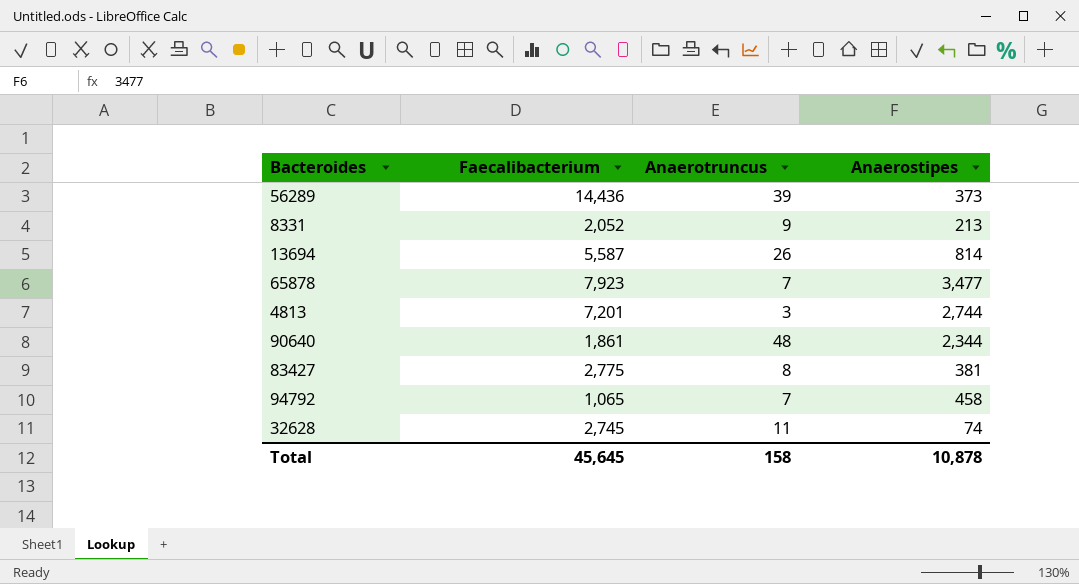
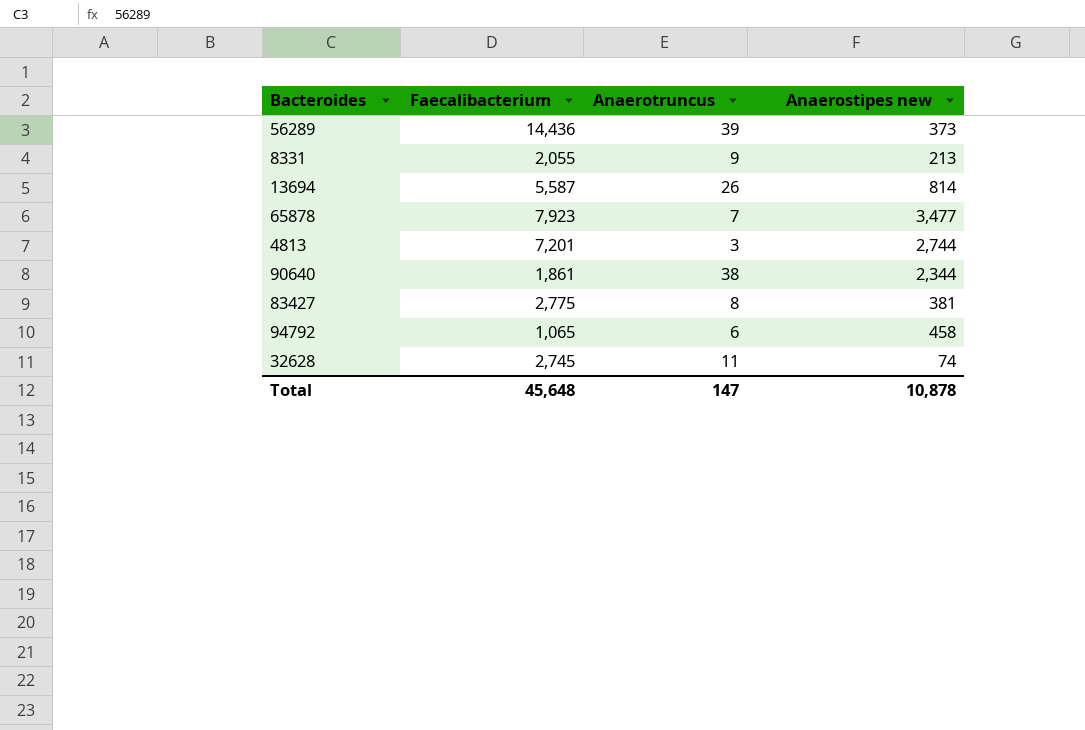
column name: Anaerostipes -> Anaerostipes new
8331 | Faecalibacterium: 2,052 -> 2,055
90640 | Anaerotruncus: 48 -> 38
94792 | Anaerotruncus: 7 -> 6
Total | Faecalibacterium: 45,645 -> 45,648
Total | Anaerotruncus: 158 -> 147

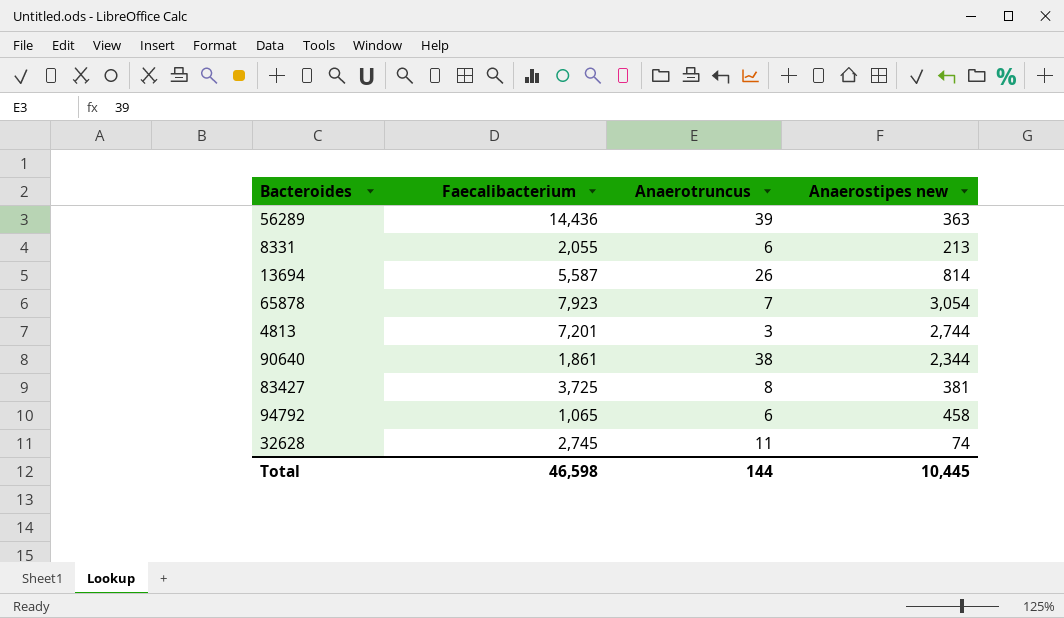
56289 | Anaerostipes new: 373 -> 363
8331 | Anaerotruncus: 9 -> 6
65878 | Anaerostipes new: 3,477 -> 3,054
83427 | Faecalibacterium: 2,775 -> 3,725
Total | Faecalibacterium: 45,648 -> 46,598
Total | Anaerotruncus: 147 -> 144
Total | Anaerostipes new: 10,878 -> 10,445

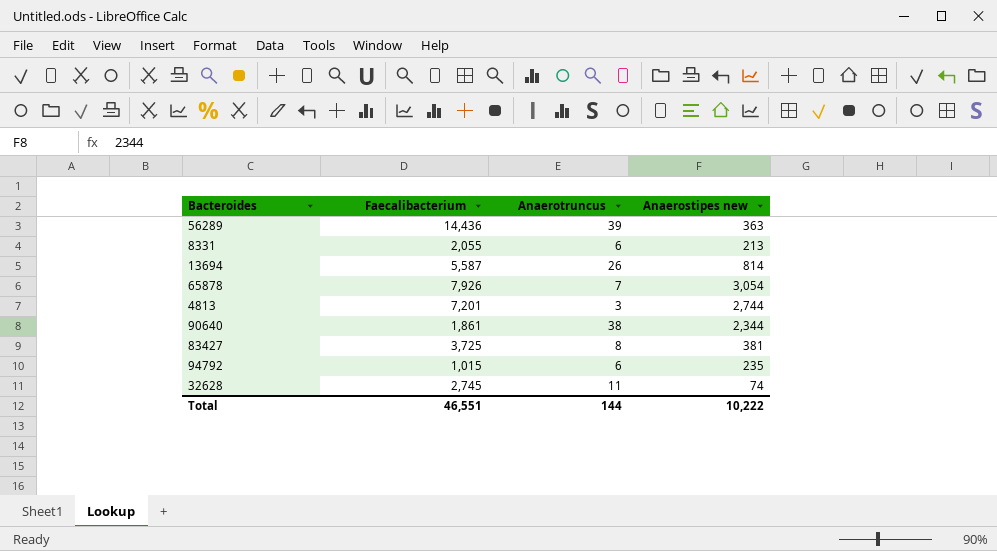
65878 | Faecalibacterium: 7,923 -> 7,926
94792 | Faecalibacterium: 1,065 -> 1,015
94792 | Anaerostipes new: 458 -> 235
Total | Faecalibacterium: 46,598 -> 46,551
Total | Anaerostipes new: 10,445 -> 10,222

